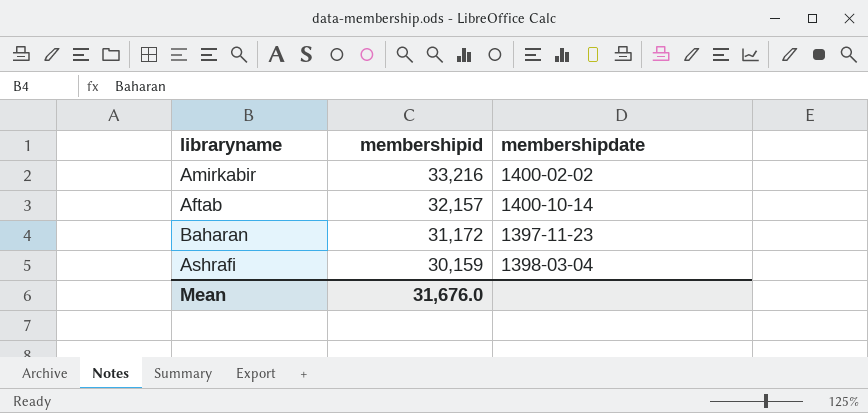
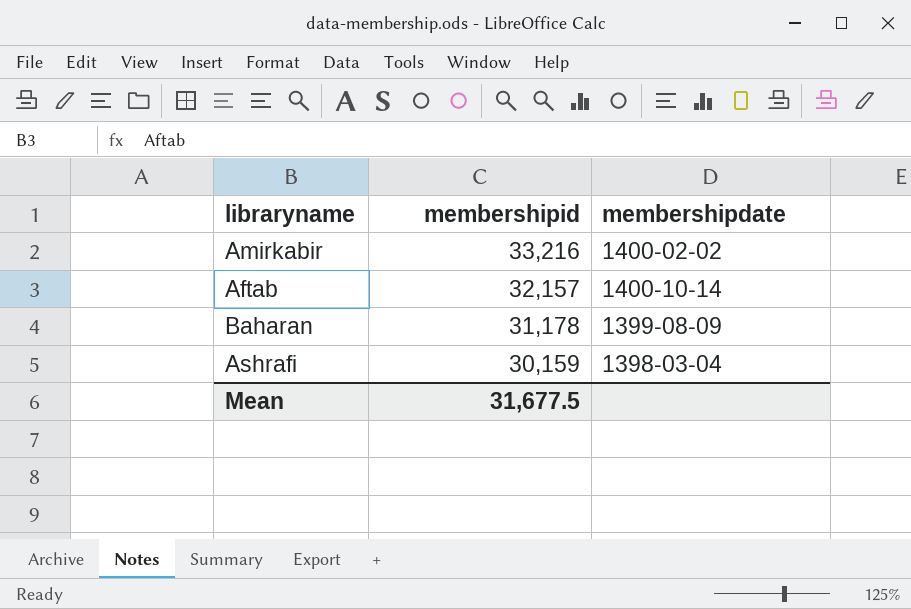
Baharan | membershipid: 31,172 -> 31,178
Baharan | membershipdate: 1397-11-23 -> 1399-08-09
Mean | membershipid: 31,676.0 -> 31,677.5

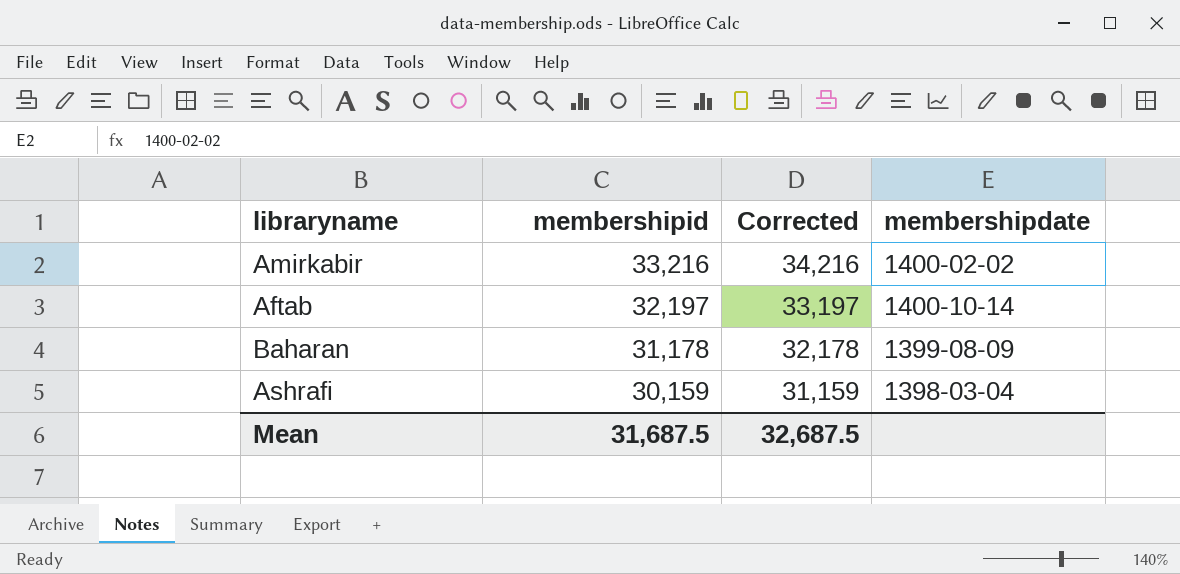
column Corrected | formula: none -> [membershipid] + 1000
Aftab | membershipid: 32,157 -> 32,197
Mean | membershipid: 31,677.5 -> 31,687.5

